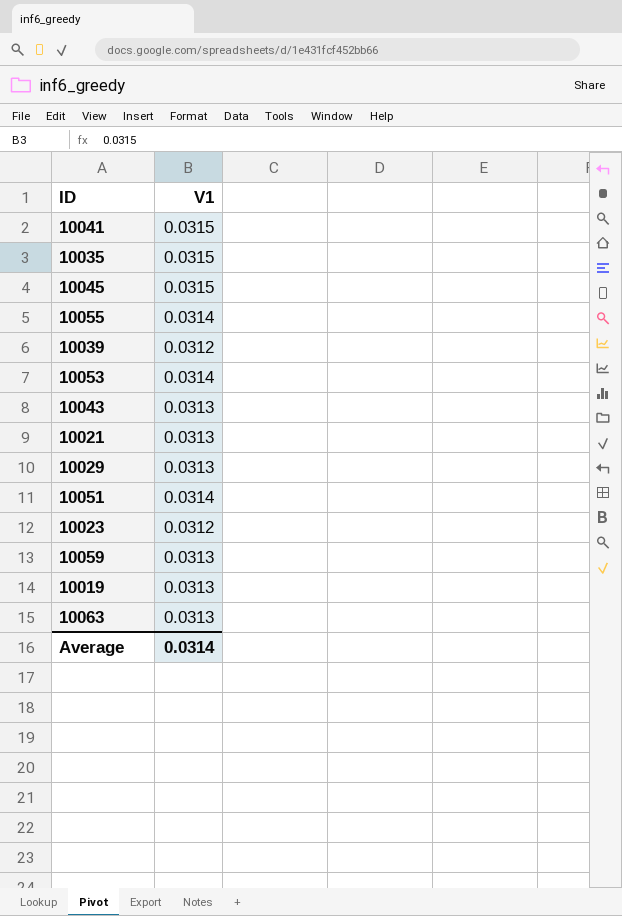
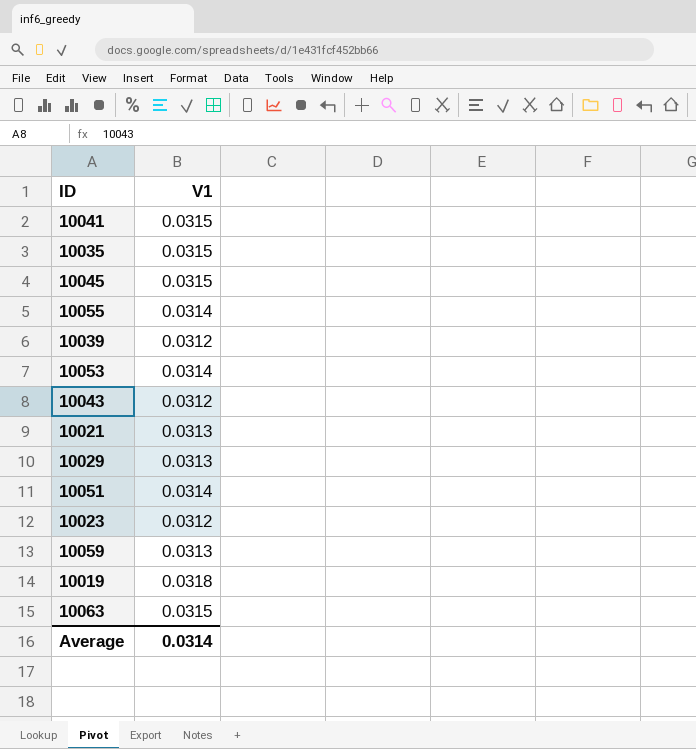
10043 | V1: 0.0313 -> 0.0312
10019 | V1: 0.0313 -> 0.0318
10063 | V1: 0.0313 -> 0.0315

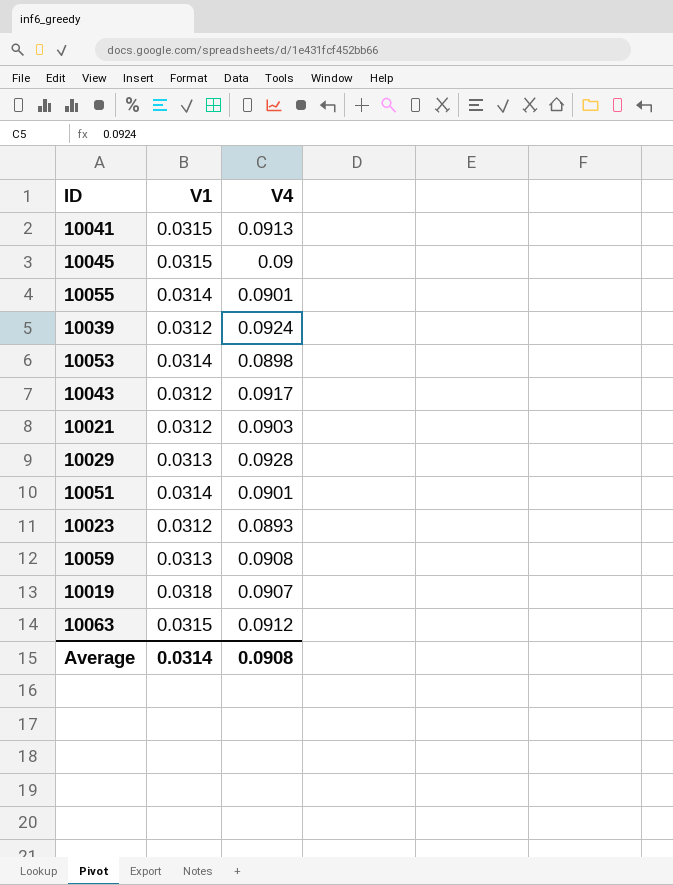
column V4 | position: none -> 3
row 10035: 0.0315 -> none
10021 | V1: 0.0313 -> 0.0312

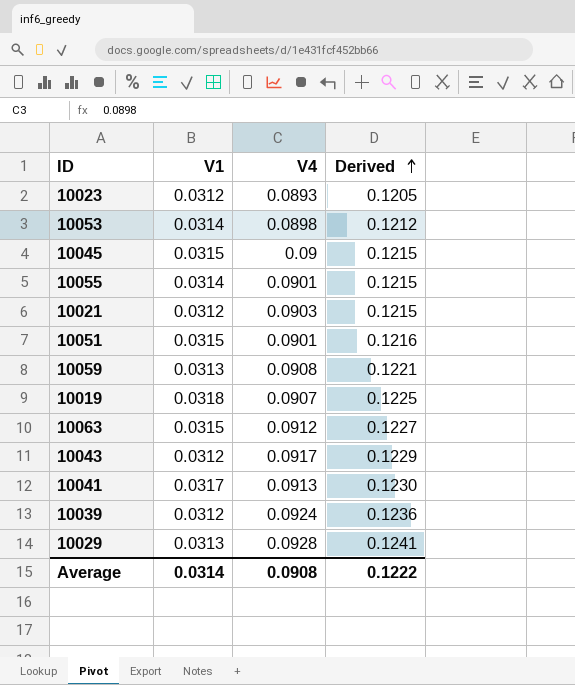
row order: none -> Derived ascending
column Derived | formula: none -> [V1] + [V4]
10051 | V1: 0.0314 -> 0.0315
10041 | V1: 0.0315 -> 0.0317

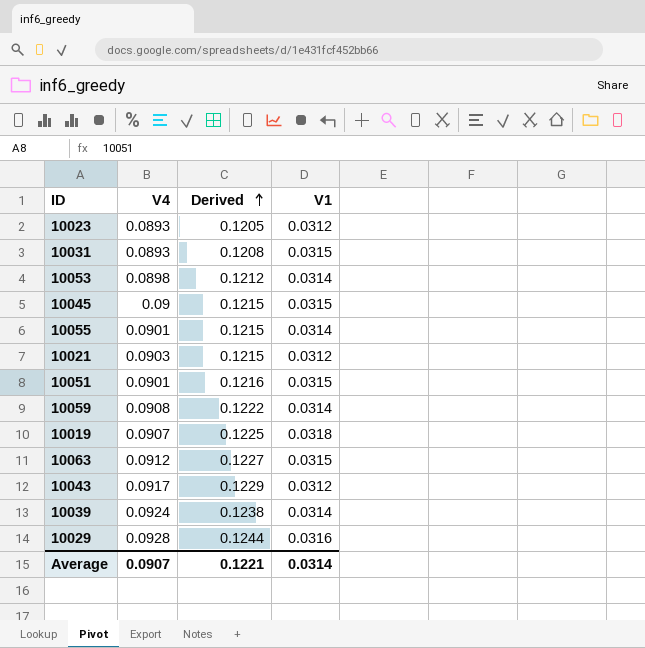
column V1 | position: 2 -> 4
row 10041: 0.0317 | 0.0913 | 0.1230 -> none
row 10031: none -> 0.0893 | 0.1208 | 0.0315
10059 | Derived: 0.1221 -> 0.1222
10059 | V1: 0.0313 -> 0.0314
10039 | Derived: 0.1236 -> 0.1238
10039 | V1: 0.0312 -> 0.0314
10029 | Derived: 0.1241 -> 0.1244
10029 | V1: 0.0313 -> 0.0316
Average | V4: 0.0908 -> 0.0907
Average | Derived: 0.1222 -> 0.1221

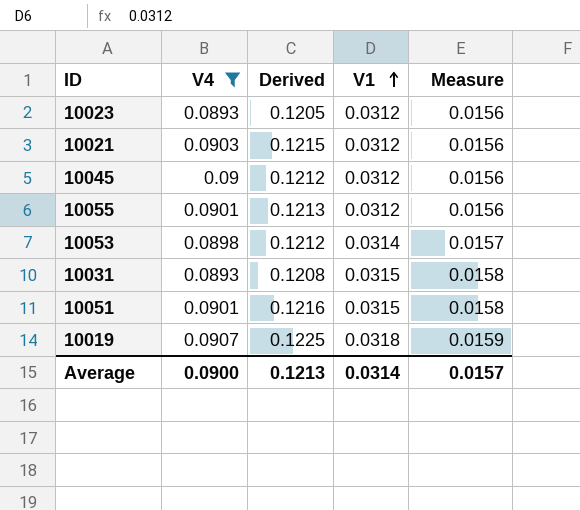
filter: none -> V4 <= 0.0907
row order: Derived ascending -> V1 ascending
column Measure | formula: none -> [V1] * 0.5
10045 | Derived: 0.1215 -> 0.1212
10045 | V1: 0.0315 -> 0.0312
10055 | Derived: 0.1215 -> 0.1213
10055 | V1: 0.0314 -> 0.0312
Average | V4: 0.0907 -> 0.0900
Average | Derived: 0.1221 -> 0.1213

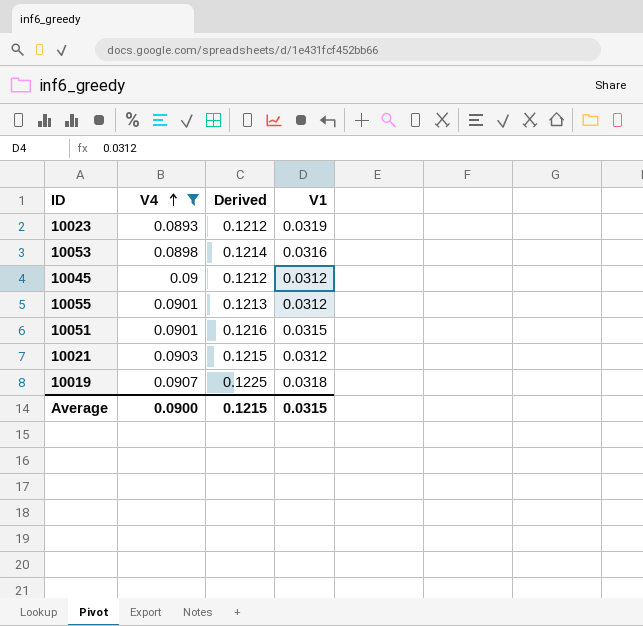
row order: V1 ascending -> V4 ascending
column Measure | formula: [V1] * 0.5 -> none
row 10031: 0.0893 | 0.1208 | 0.0315 | 0.0158 -> none
10023 | Derived: 0.1205 -> 0.1212
10023 | V1: 0.0312 -> 0.0319
10053 | Derived: 0.1212 -> 0.1214
10053 | V1: 0.0314 -> 0.0316
Average | Derived: 0.1213 -> 0.1215
Average | V1: 0.0314 -> 0.0315

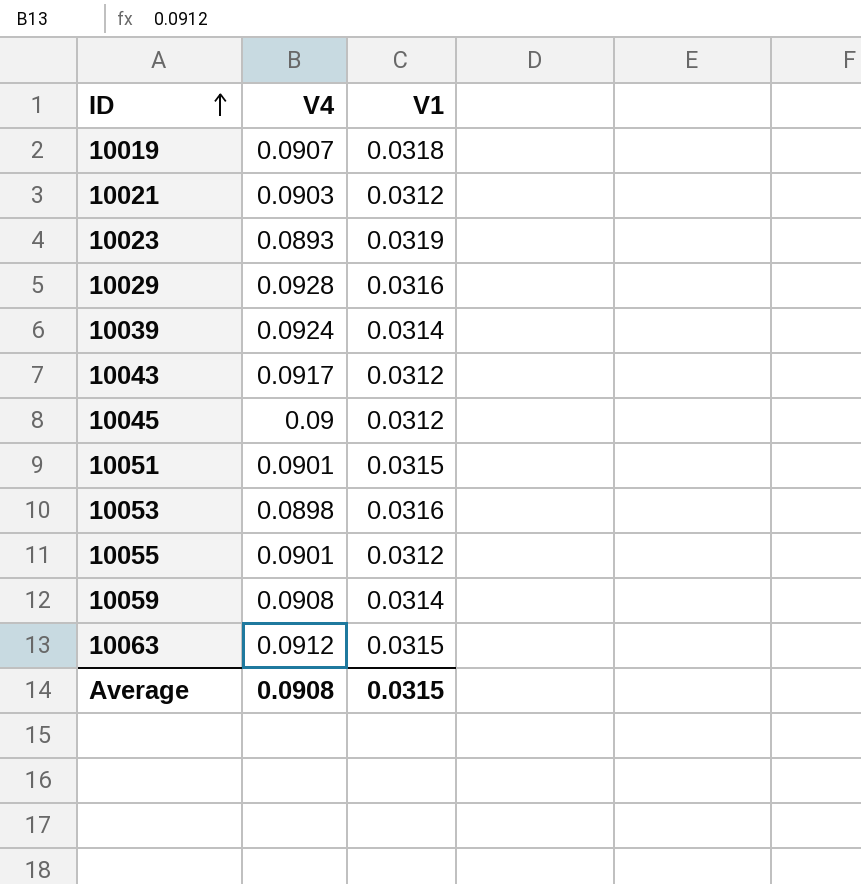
filter: V4 <= 0.0907 -> none
row order: V4 ascending -> ID ascending
column Derived | formula: [V4] + [V1] -> none
Average | V4: 0.0900 -> 0.0908

